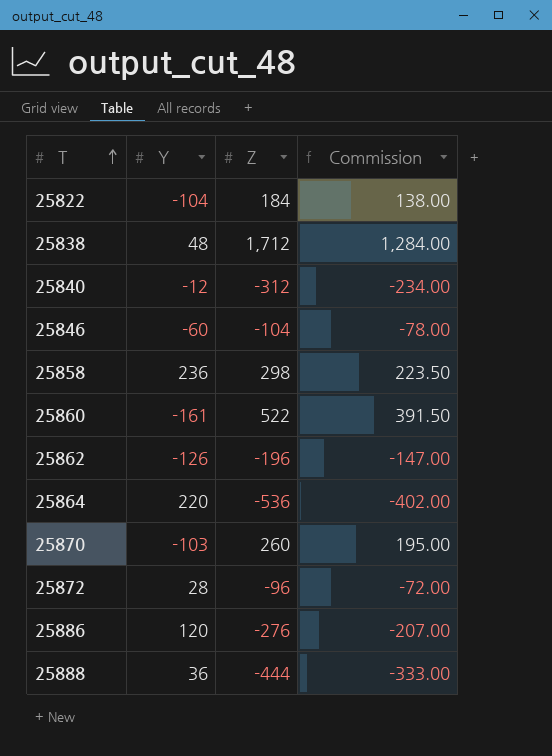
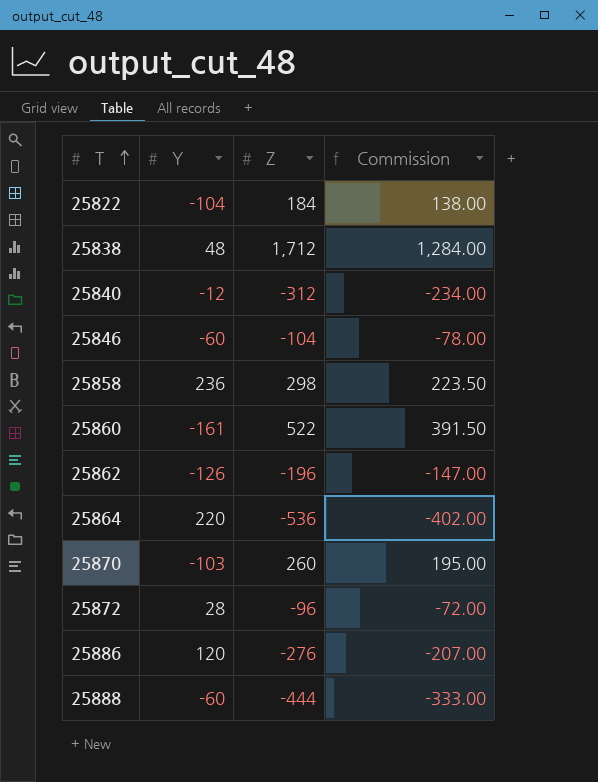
25888 | Y: 36 -> -60

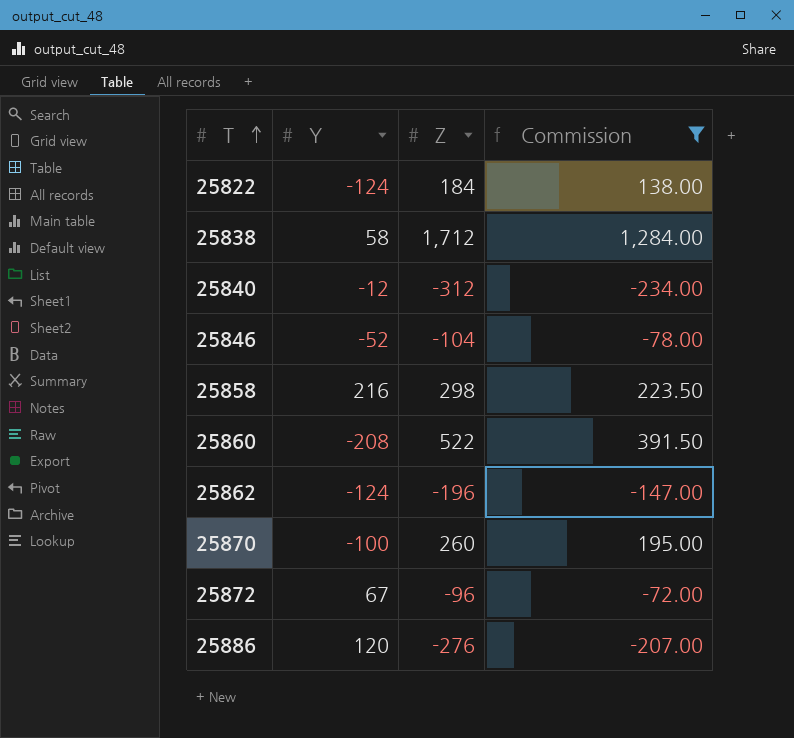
filter: none -> Commission >= -234.00
25822 | Y: -104 -> -124
25838 | Y: 48 -> 58
25846 | Y: -60 -> -52
25858 | Y: 236 -> 216
25860 | Y: -161 -> -208
25862 | Y: -126 -> -124
25870 | Y: -103 -> -100
25872 | Y: 28 -> 67

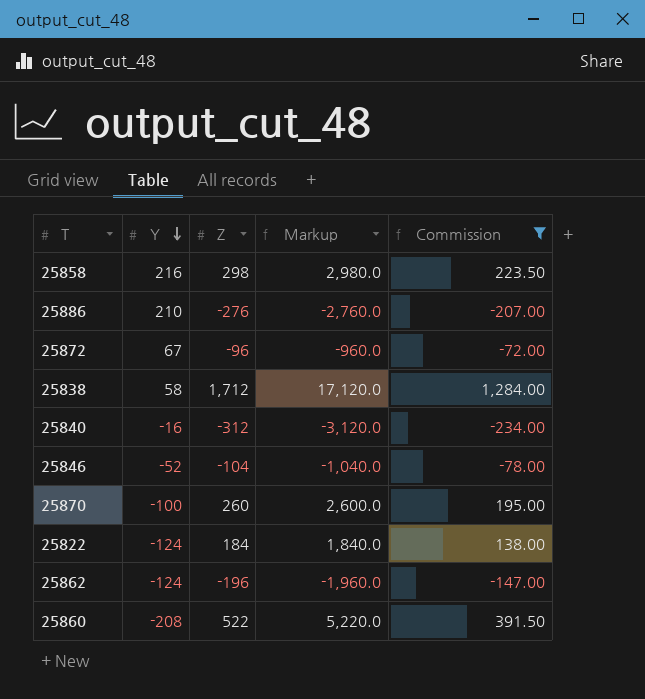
row order: T ascending -> Y descending
column Markup | formula: none -> [Z] * 10
25886 | Y: 120 -> 210
25840 | Y: -12 -> -16

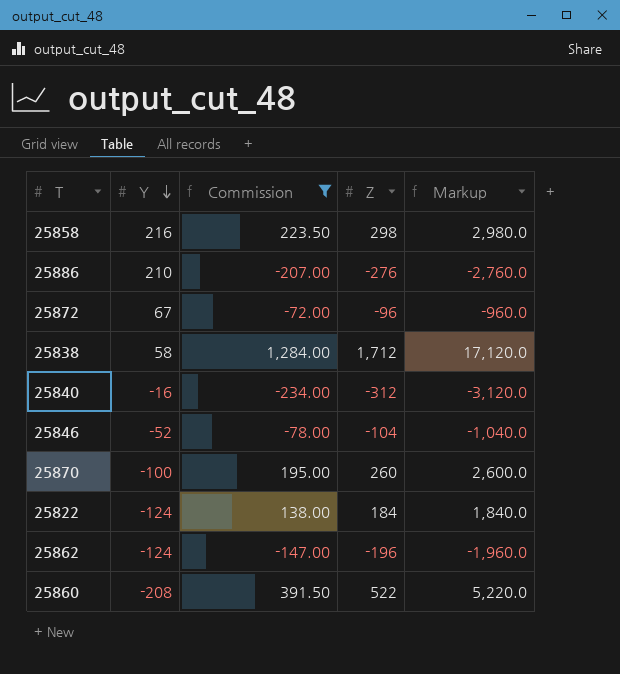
column Commission | position: 5 -> 3

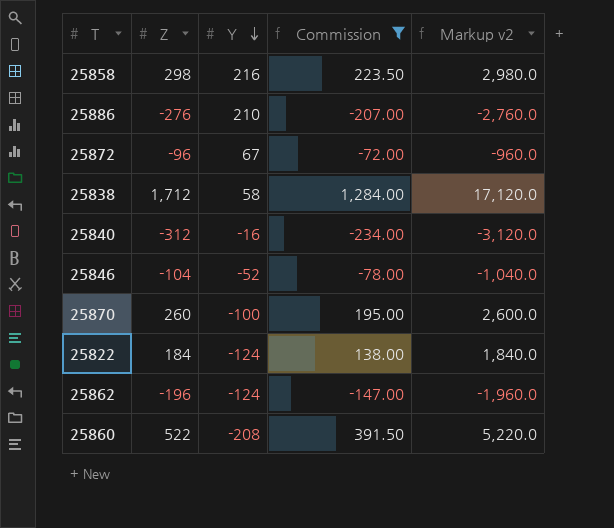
column Z | position: 4 -> 2
column name: Markup -> Markup v2

